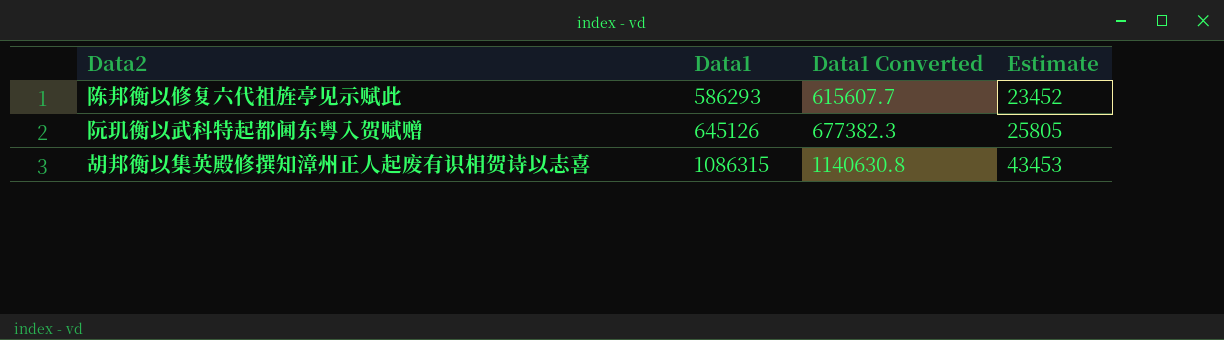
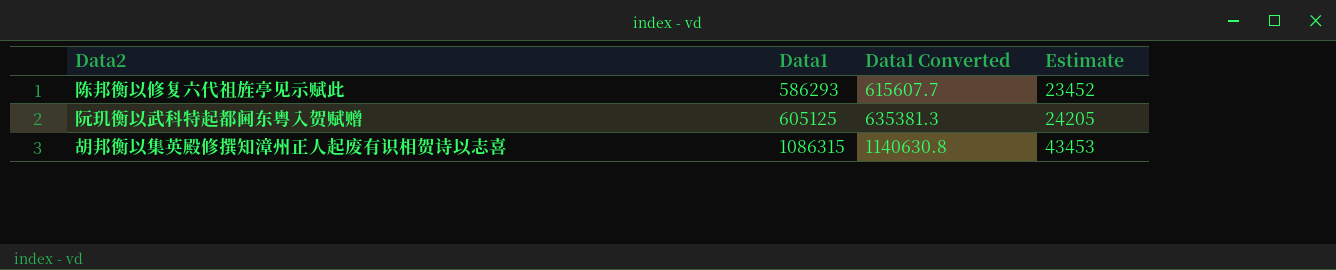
阮玑衡以武科特起都阃东粤入贺赋赠 | Data1: 645126 -> 605125
阮玑衡以武科特起都阃东粤入贺赋赠 | Data1 Converted: 677382.3 -> 635381.3
阮玑衡以武科特起都阃东粤入贺赋赠 | Estimate: 25805 -> 24205

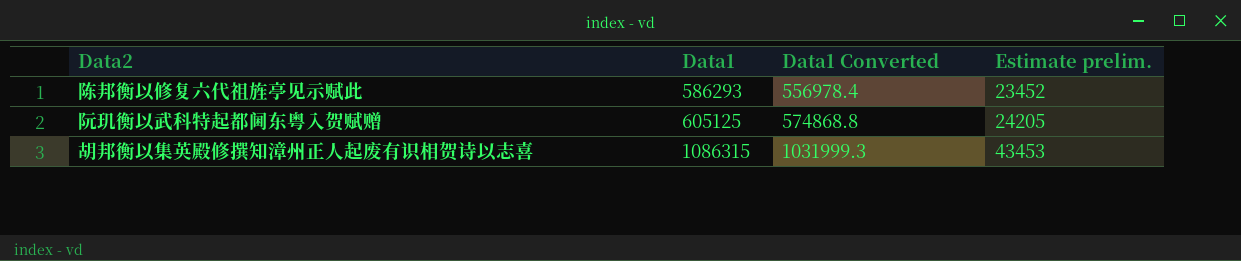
column Data1 Converted | formula: [Data1] * 1.05 -> [Data1] * 0.95
column name: Estimate -> Estimate prelim.

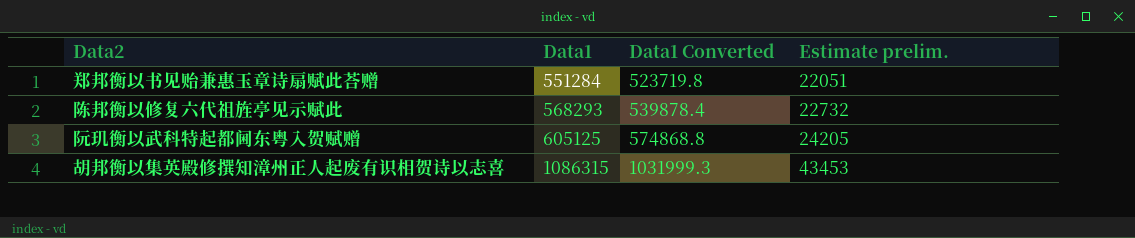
row 郑邦衡以书见贻兼惠玉章诗扇赋此荅赠: none -> 551284 | 523719.8 | 22051
陈邦衡以修复六代祖旌亭见示赋此 | Data1: 586293 -> 568293
陈邦衡以修复六代祖旌亭见示赋此 | Data1 Converted: 556978.4 -> 539878.4
陈邦衡以修复六代祖旌亭见示赋此 | Estimate prelim.: 23452 -> 22732

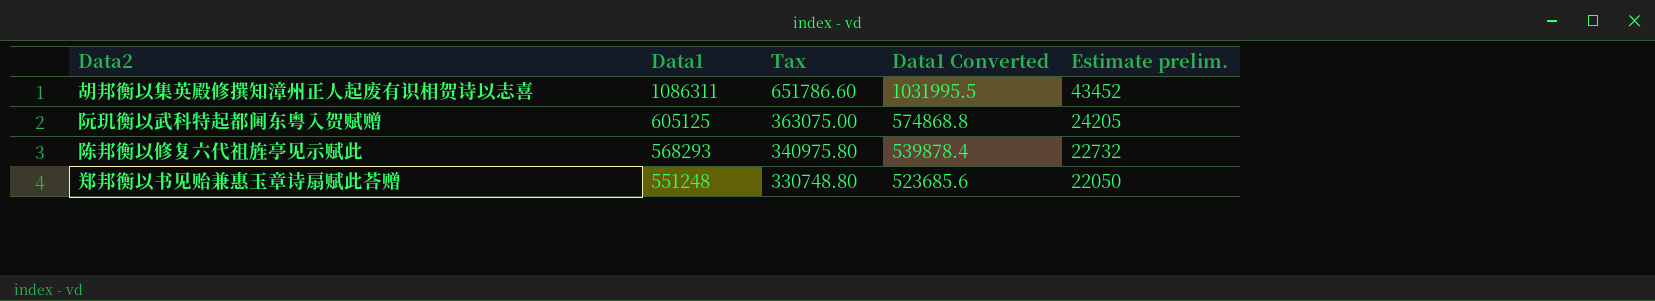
row order: Data1 ascending -> Data1 descending
column Tax | formula: none -> [Data1] * 0.6
胡邦衡以集英殿修撰知漳州正人起废有识相贺诗以志喜 | Data1: 1086315 -> 1086311
胡邦衡以集英殿修撰知漳州正人起废有识相贺诗以志喜 | Data1 Converted: 1031999.3 -> 1031995.5
胡邦衡以集英殿修撰知漳州正人起废有识相贺诗以志喜 | Estimate prelim.: 43453 -> 43452
郑邦衡以书见贻兼惠玉章诗扇赋此荅赠 | Data1: 551284 -> 551248
郑邦衡以书见贻兼惠玉章诗扇赋此荅赠 | Data1 Converted: 523719.8 -> 523685.6
郑邦衡以书见贻兼惠玉章诗扇赋此荅赠 | Estimate prelim.: 22051 -> 22050

